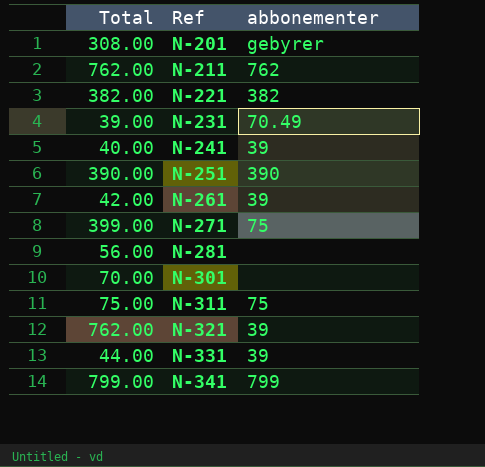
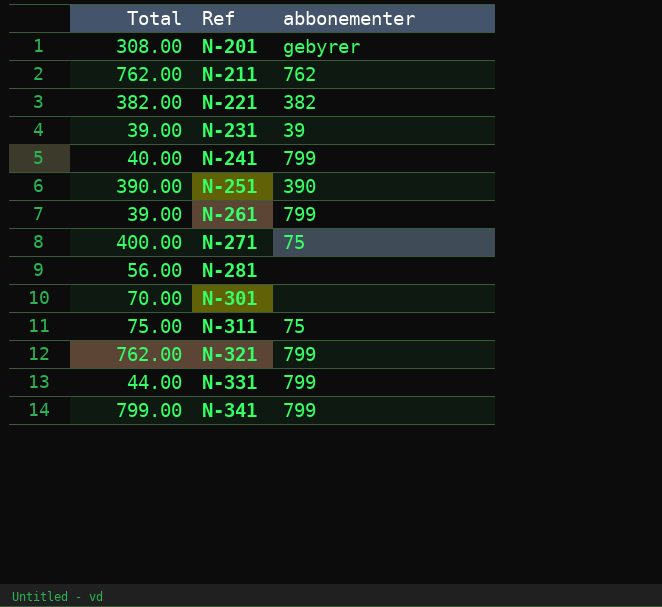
N-231 | abbonementer: 70.49 -> 39
N-241 | abbonementer: 39 -> 799
N-261 | Total: 42.00 -> 39.00
N-261 | abbonementer: 39 -> 799
N-271 | Total: 399.00 -> 400.00
N-321 | abbonementer: 39 -> 799
N-331 | abbonementer: 39 -> 799

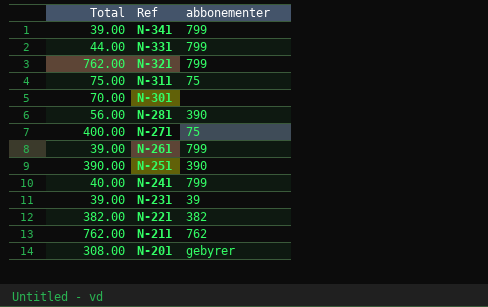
row order: Ref ascending -> Ref descending
N-341 | Total: 799.00 -> 39.00
N-281 | abbonementer: none -> 390

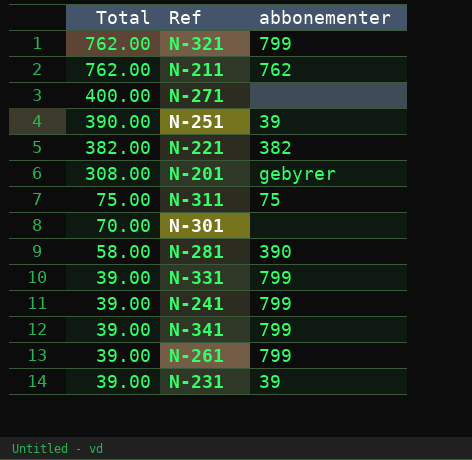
row order: Ref descending -> Total descending
N-271 | abbonementer: 75 -> none
N-251 | abbonementer: 390 -> 39
N-281 | Total: 56.00 -> 58.00
N-331 | Total: 44.00 -> 39.00
N-241 | Total: 40.00 -> 39.00

